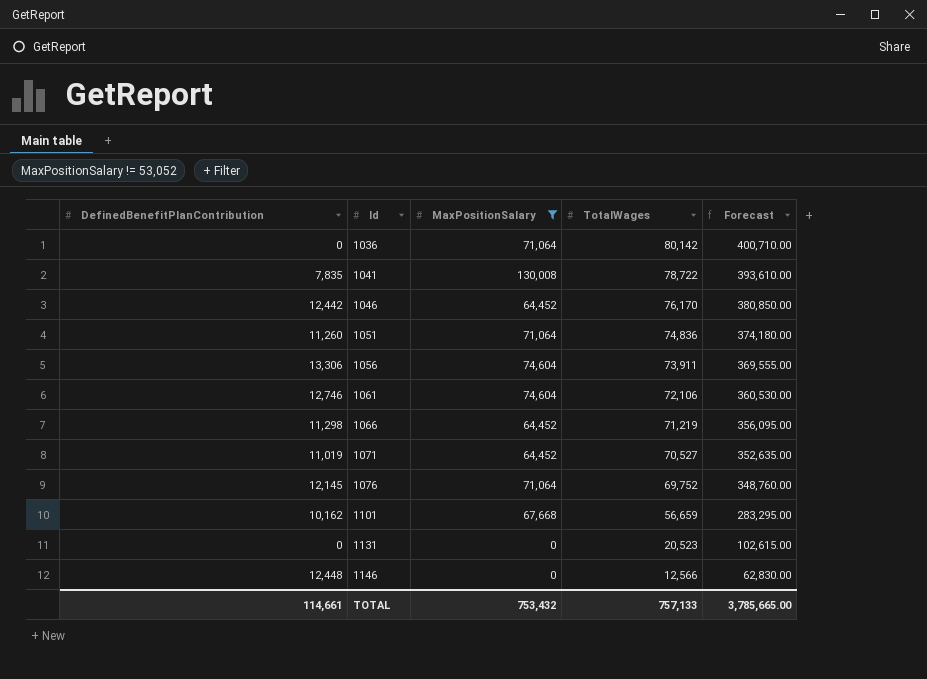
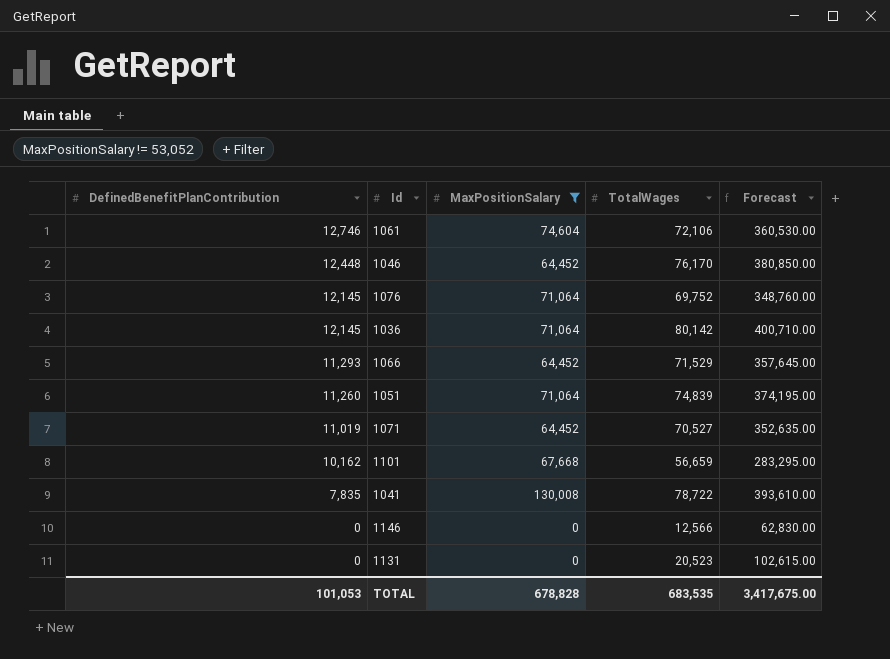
row order: Id ascending -> DefinedBenefitPlanContribution descending
row 1056: 13,306 | 74,604 | 73,911 | 369,555.00 -> none
1046 | DefinedBenefitPlanContribution: 12,442 -> 12,448
1036 | DefinedBenefitPlanContribution: 0 -> 12,145
1066 | DefinedBenefitPlanContribution: 11,298 -> 11,293
1066 | TotalWages: 71,219 -> 71,529
1066 | Forecast: 356,095.00 -> 357,645.00
1051 | TotalWages: 74,836 -> 74,839
1051 | Forecast: 374,180.00 -> 374,195.00
1146 | DefinedBenefitPlanContribution: 12,448 -> 0
TOTAL | DefinedBenefitPlanContribution: 114,661 -> 101,053
TOTAL | MaxPositionSalary: 753,432 -> 678,828
TOTAL | TotalWages: 757,133 -> 683,535
TOTAL | Forecast: 3,785,665.00 -> 3,417,675.00

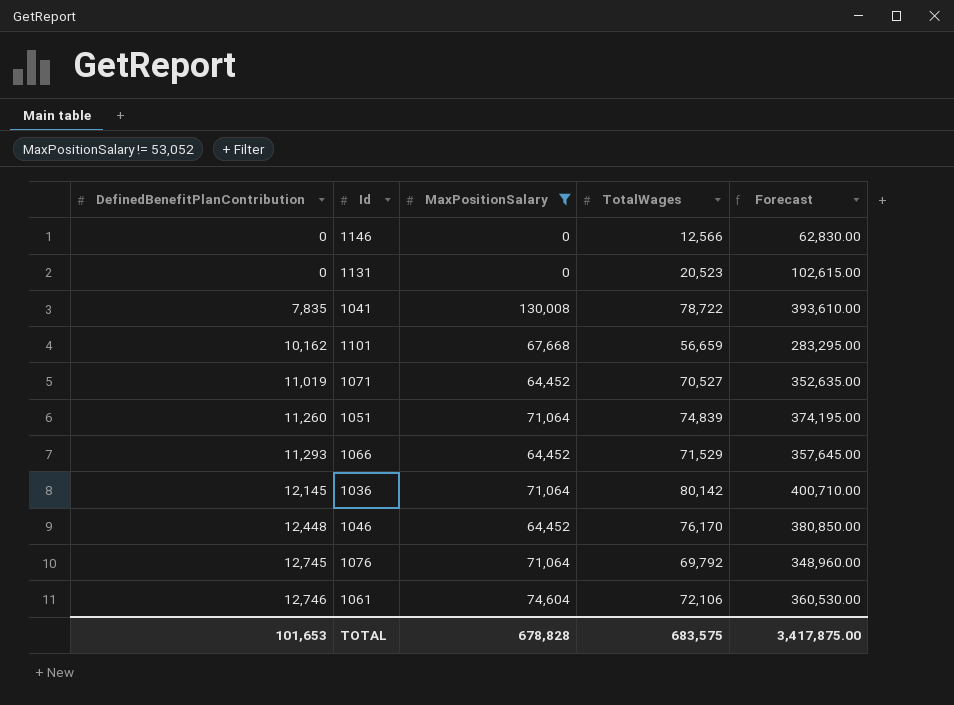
row order: DefinedBenefitPlanContribution descending -> DefinedBenefitPlanContribution ascending
1076 | DefinedBenefitPlanContribution: 12,145 -> 12,745
1076 | TotalWages: 69,752 -> 69,792
1076 | Forecast: 348,760.00 -> 348,960.00
TOTAL | DefinedBenefitPlanContribution: 101,053 -> 101,653
TOTAL | TotalWages: 683,535 -> 683,575
TOTAL | Forecast: 3,417,675.00 -> 3,417,875.00

